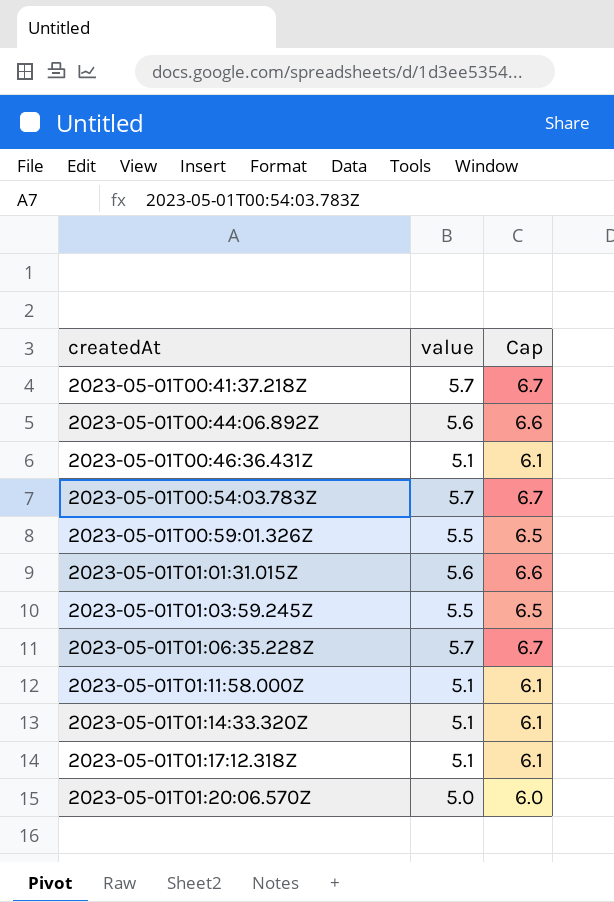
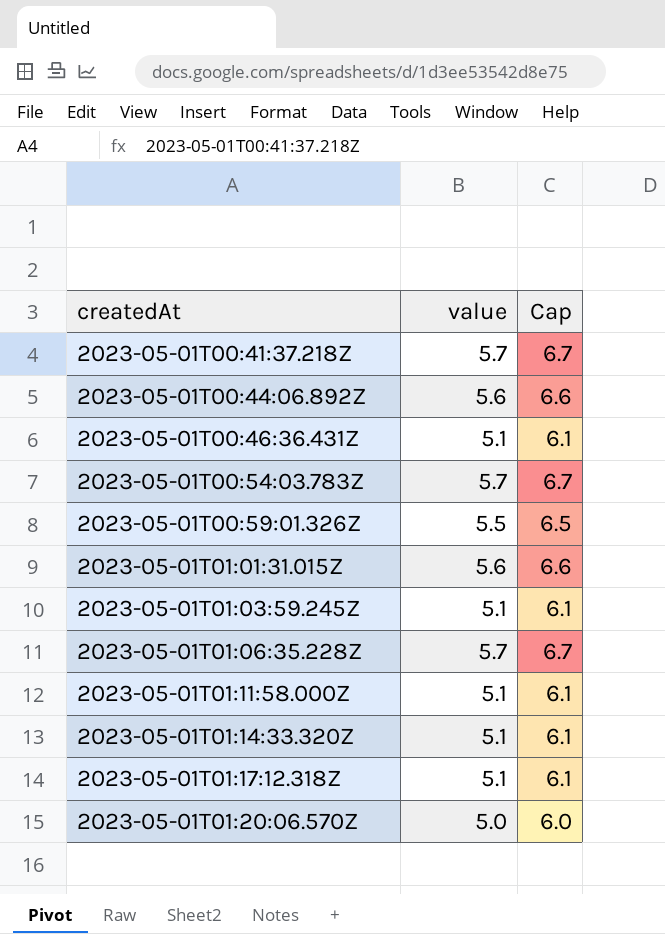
2023-05-01T01:03:59.245Z | value: 5.5 -> 5.1
2023-05-01T01:03:59.245Z | Cap: 6.5 -> 6.1

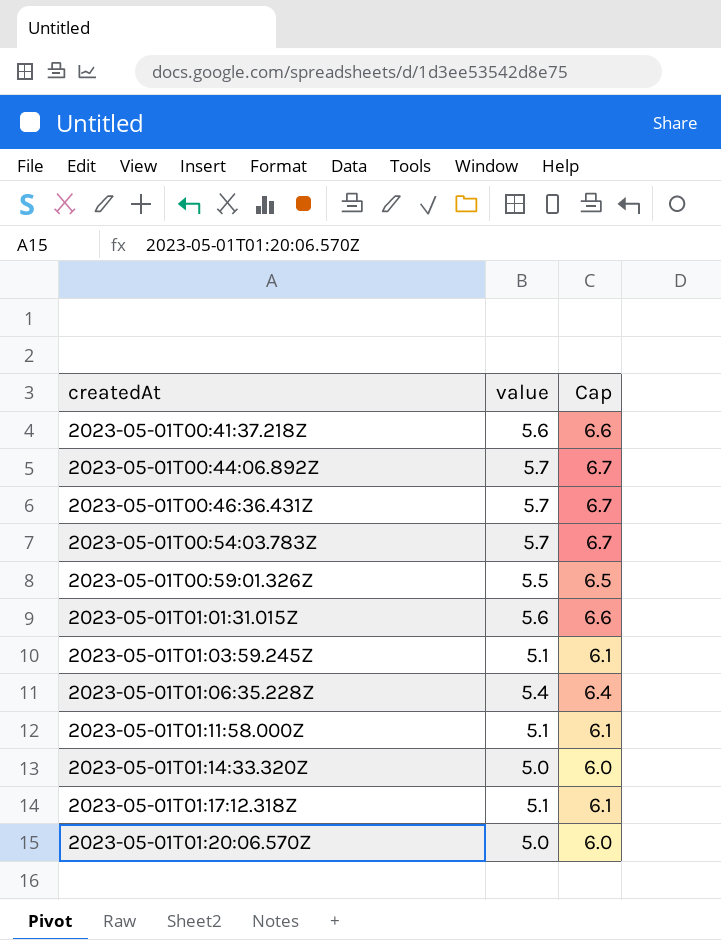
2023-05-01T00:41:37.218Z | value: 5.7 -> 5.6
2023-05-01T00:41:37.218Z | Cap: 6.7 -> 6.6
2023-05-01T00:44:06.892Z | value: 5.6 -> 5.7
2023-05-01T00:44:06.892Z | Cap: 6.6 -> 6.7
2023-05-01T00:46:36.431Z | value: 5.1 -> 5.7
2023-05-01T00:46:36.431Z | Cap: 6.1 -> 6.7
2023-05-01T01:06:35.228Z | value: 5.7 -> 5.4
2023-05-01T01:06:35.228Z | Cap: 6.7 -> 6.4
2023-05-01T01:14:33.320Z | value: 5.1 -> 5.0
2023-05-01T01:14:33.320Z | Cap: 6.1 -> 6.0

